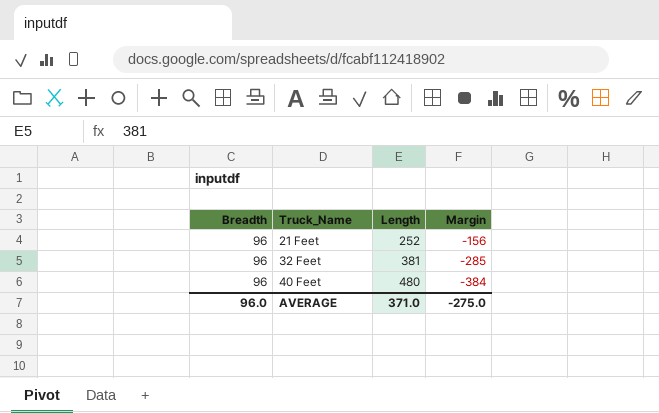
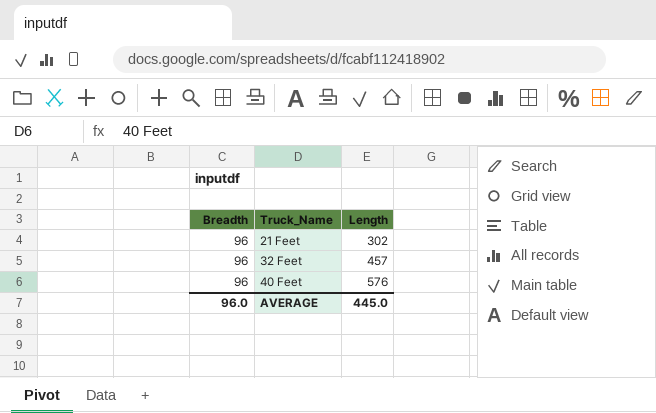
column Margin | formula: [Breadth] - [Length] -> none
21 Feet | Length: 252 -> 302
32 Feet | Length: 381 -> 457
40 Feet | Length: 480 -> 576
AVERAGE | Length: 371.0 -> 445.0

